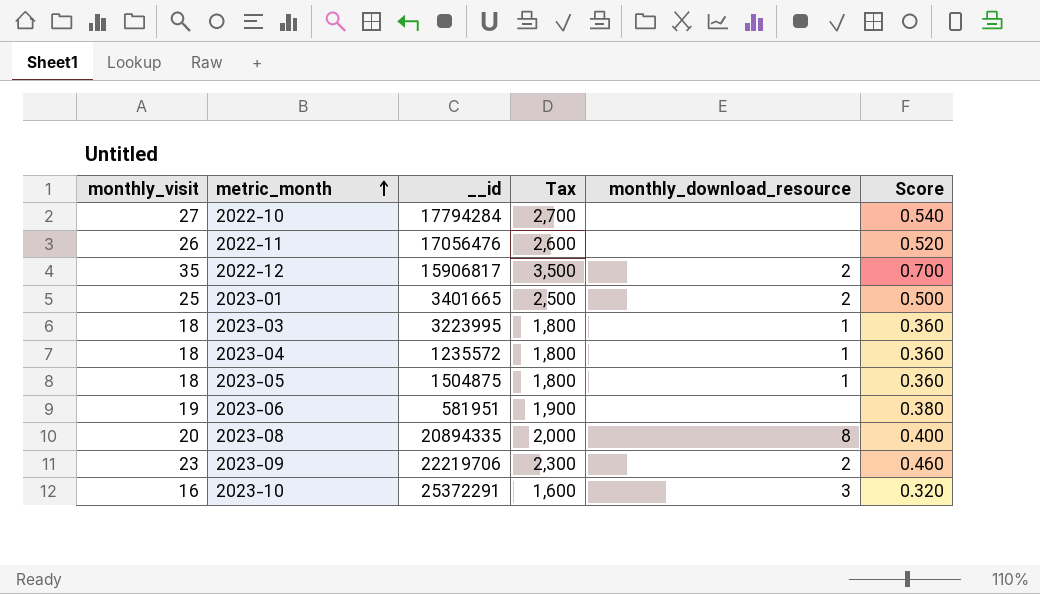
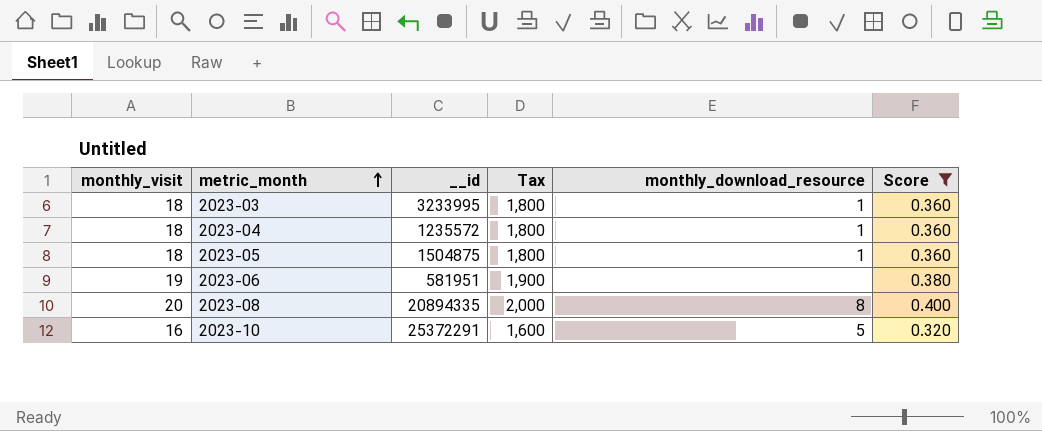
filter: none -> Score <= 0.400
2023-03 | __id: 3223995 -> 3233995
2023-10 | monthly_download_resource: 3 -> 5

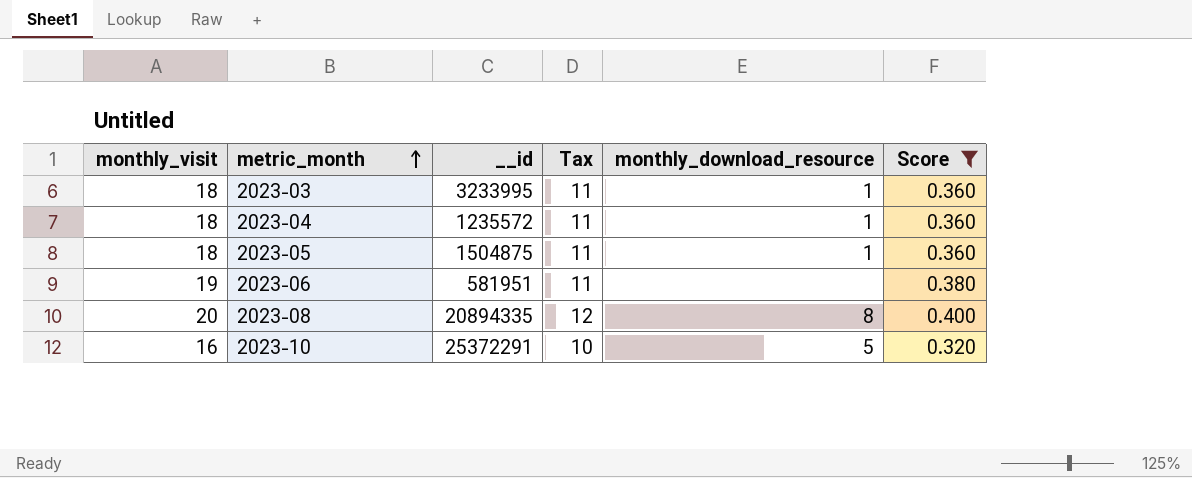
column Tax | formula: [monthly_visit] * 100 -> [monthly_visit] * 0.6

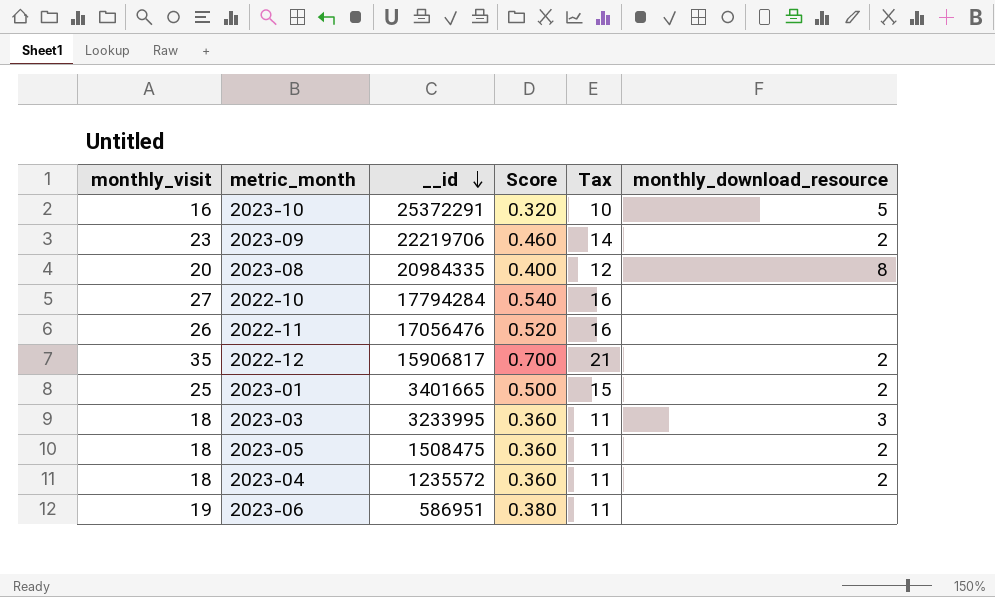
filter: Score <= 0.400 -> none
row order: metric_month ascending -> __id descending
column Score | position: 6 -> 4
2023-08 | __id: 20894335 -> 20984335
2023-03 | monthly_download_resource: 1 -> 3
2023-05 | __id: 1504875 -> 1508475
2023-05 | monthly_download_resource: 1 -> 2
2023-04 | monthly_download_resource: 1 -> 2
2023-06 | __id: 581951 -> 586951

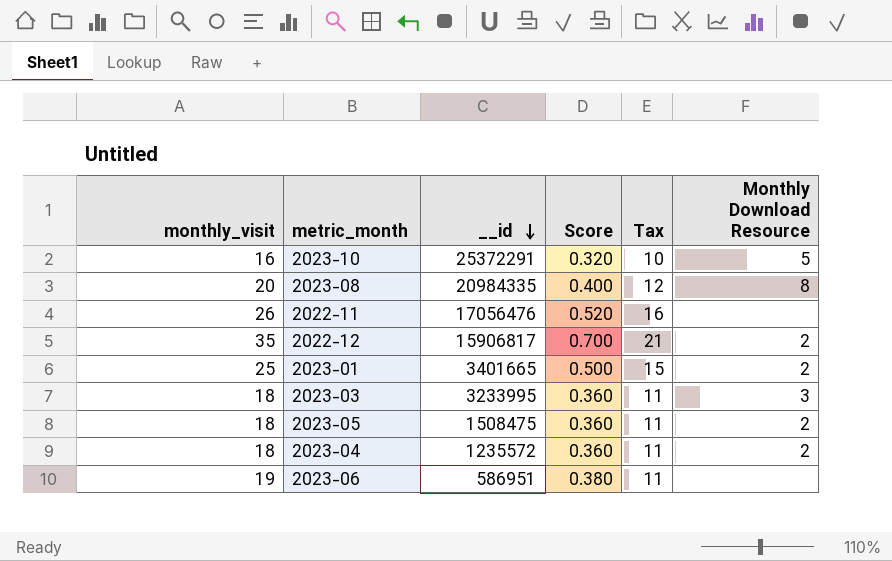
column name: monthly_download_resource -> Monthly Download Resource
row 2023-09: 23 | 22219706 | 0.460 | 14 | 2 -> none
row 2022-10: 27 | 17794284 | 0.540 | 16 | none -> none

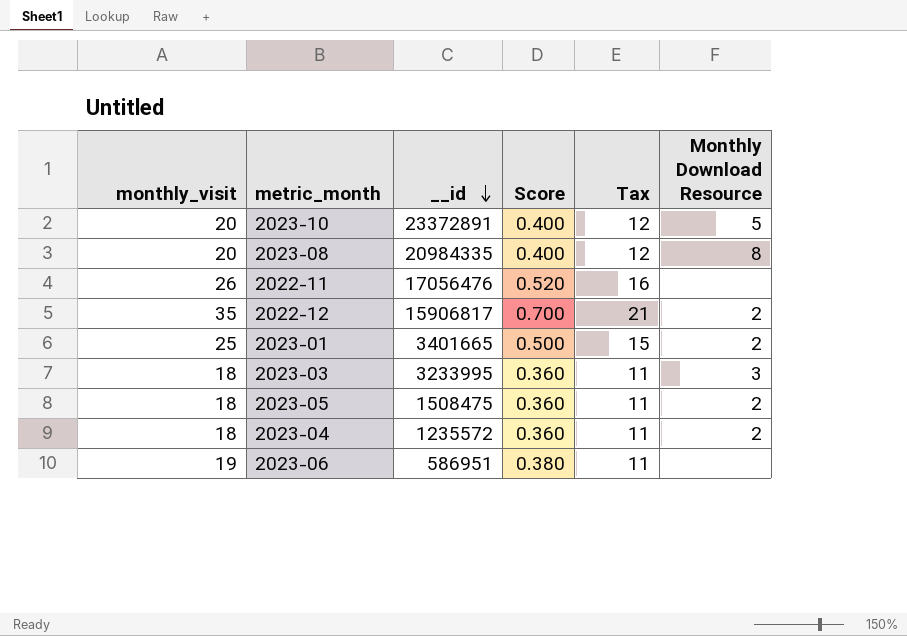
2023-10 | monthly_visit: 16 -> 20
2023-10 | __id: 25372291 -> 23372891
2023-10 | Score: 0.320 -> 0.400
2023-10 | Tax: 10 -> 12

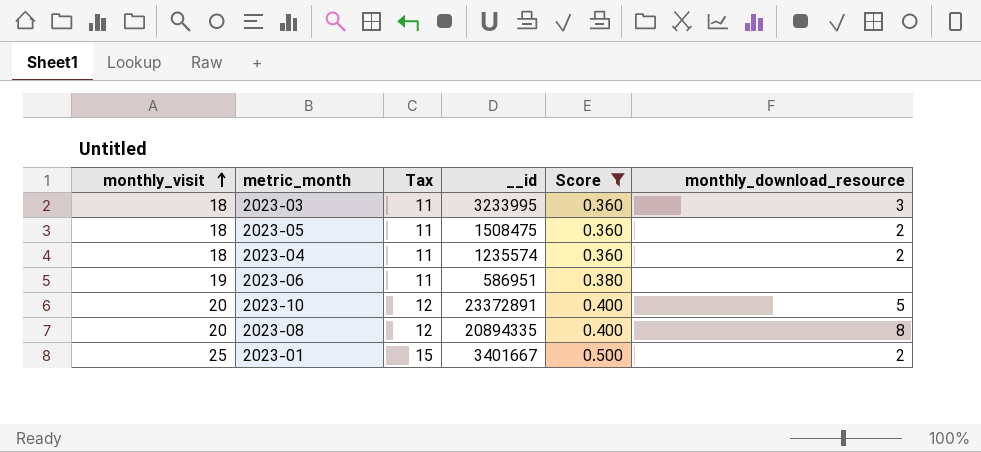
filter: none -> Score <= 0.500
row order: __id descending -> monthly_visit ascending
column Tax | position: 5 -> 3
column name: Monthly Download Resource -> monthly_download_resource
2023-04 | __id: 1235572 -> 1235574
2023-08 | __id: 20984335 -> 20894335
2023-01 | __id: 3401665 -> 3401667

